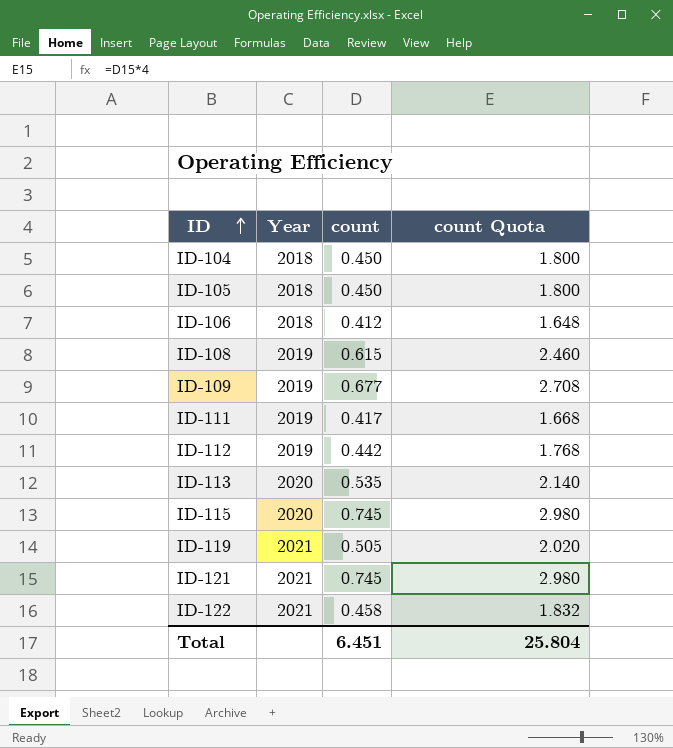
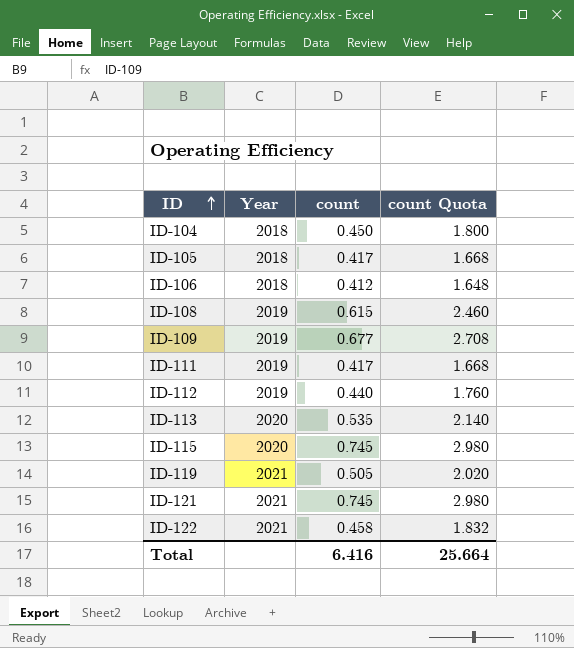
ID-105 | count: 0.450 -> 0.417
ID-105 | count Quota: 1.800 -> 1.668
ID-112 | count: 0.442 -> 0.440
ID-112 | count Quota: 1.768 -> 1.760
Total | count: 6.451 -> 6.416
Total | count Quota: 25.804 -> 25.664

